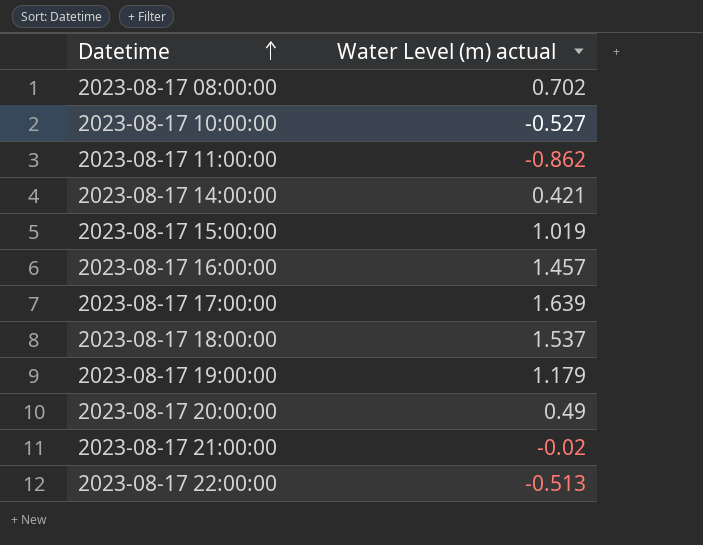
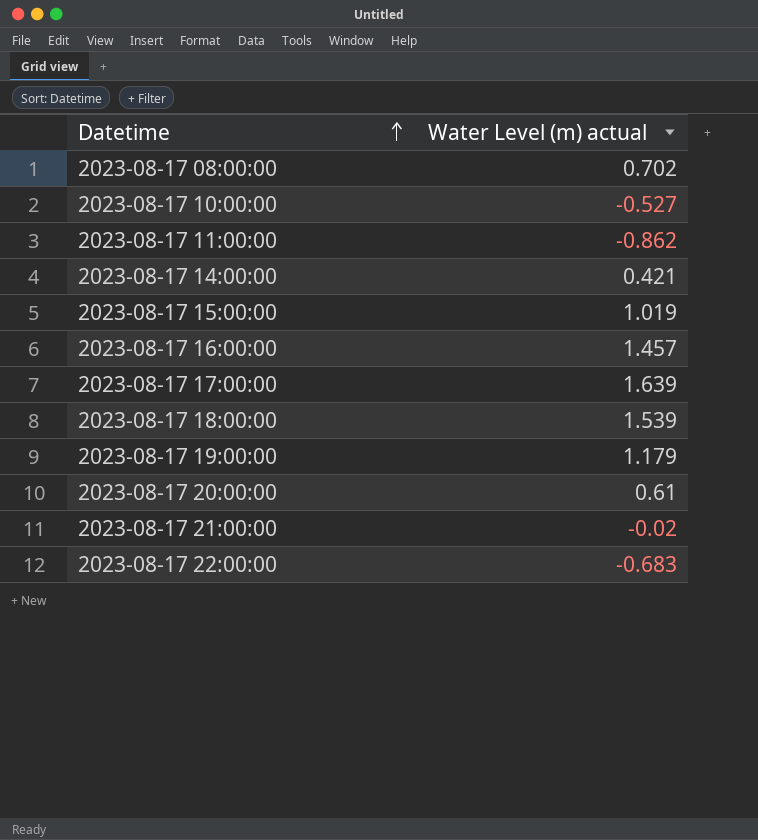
2023-08-17 18:00:00 | Water Level (m) actual: 1.537 -> 1.539
2023-08-17 20:00:00 | Water Level (m) actual: 0.49 -> 0.61
2023-08-17 22:00:00 | Water Level (m) actual: -0.513 -> -0.683

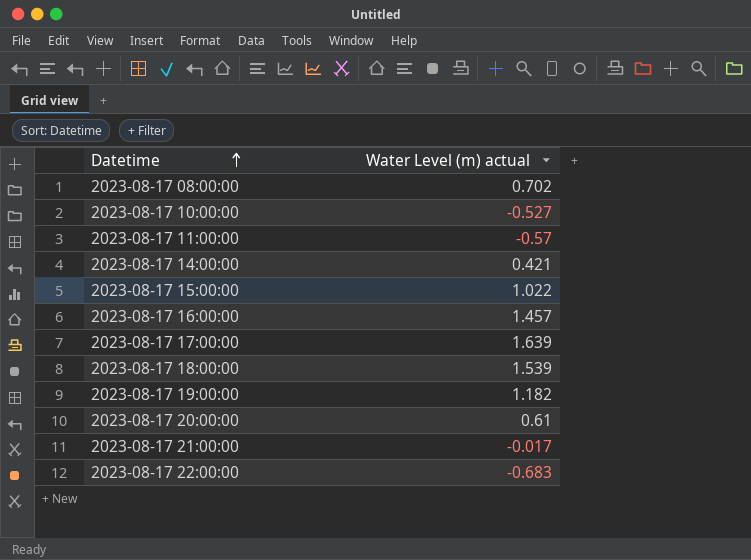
2023-08-17 11:00:00 | Water Level (m) actual: -0.862 -> -0.57
2023-08-17 15:00:00 | Water Level (m) actual: 1.019 -> 1.022
2023-08-17 19:00:00 | Water Level (m) actual: 1.179 -> 1.182
2023-08-17 21:00:00 | Water Level (m) actual: -0.02 -> -0.017

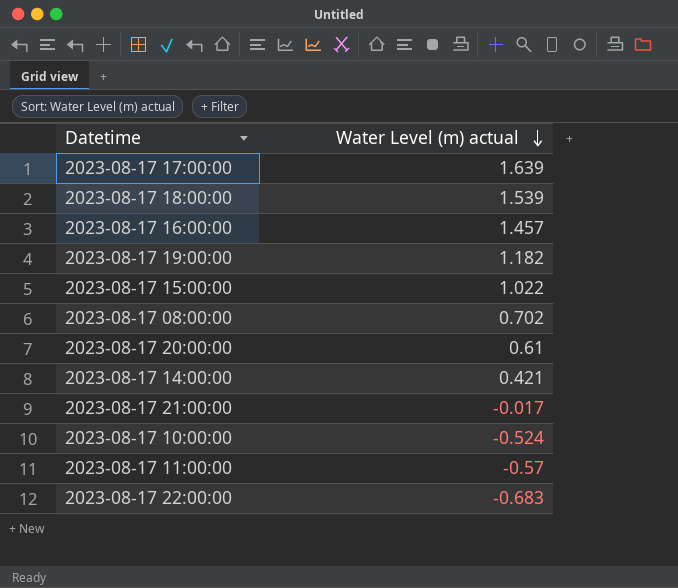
row order: Datetime ascending -> Water Level (m) actual descending
2023-08-17 10:00:00 | Water Level (m) actual: -0.527 -> -0.524

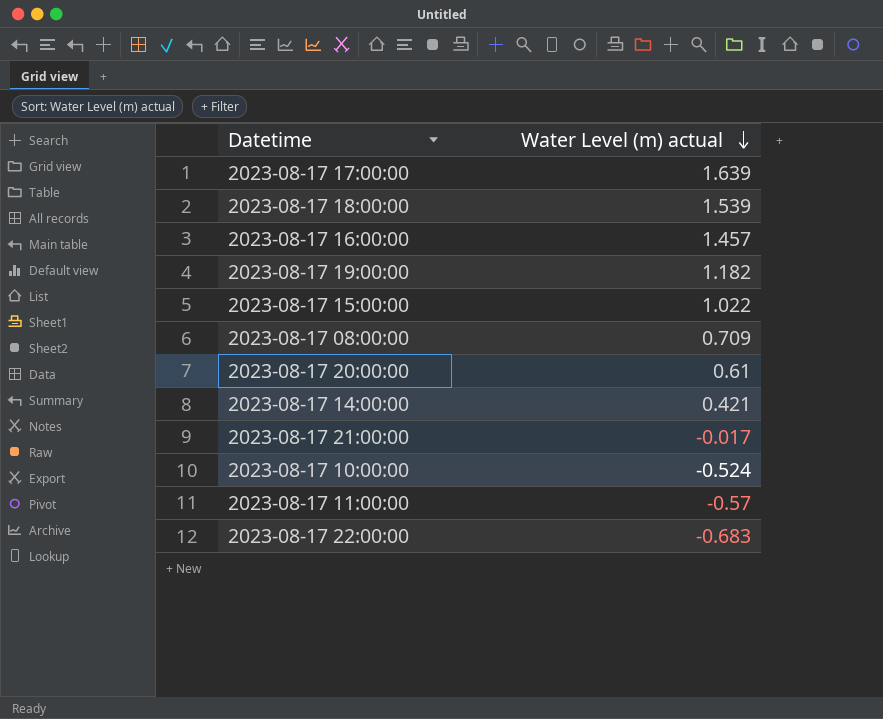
2023-08-17 08:00:00 | Water Level (m) actual: 0.702 -> 0.709

